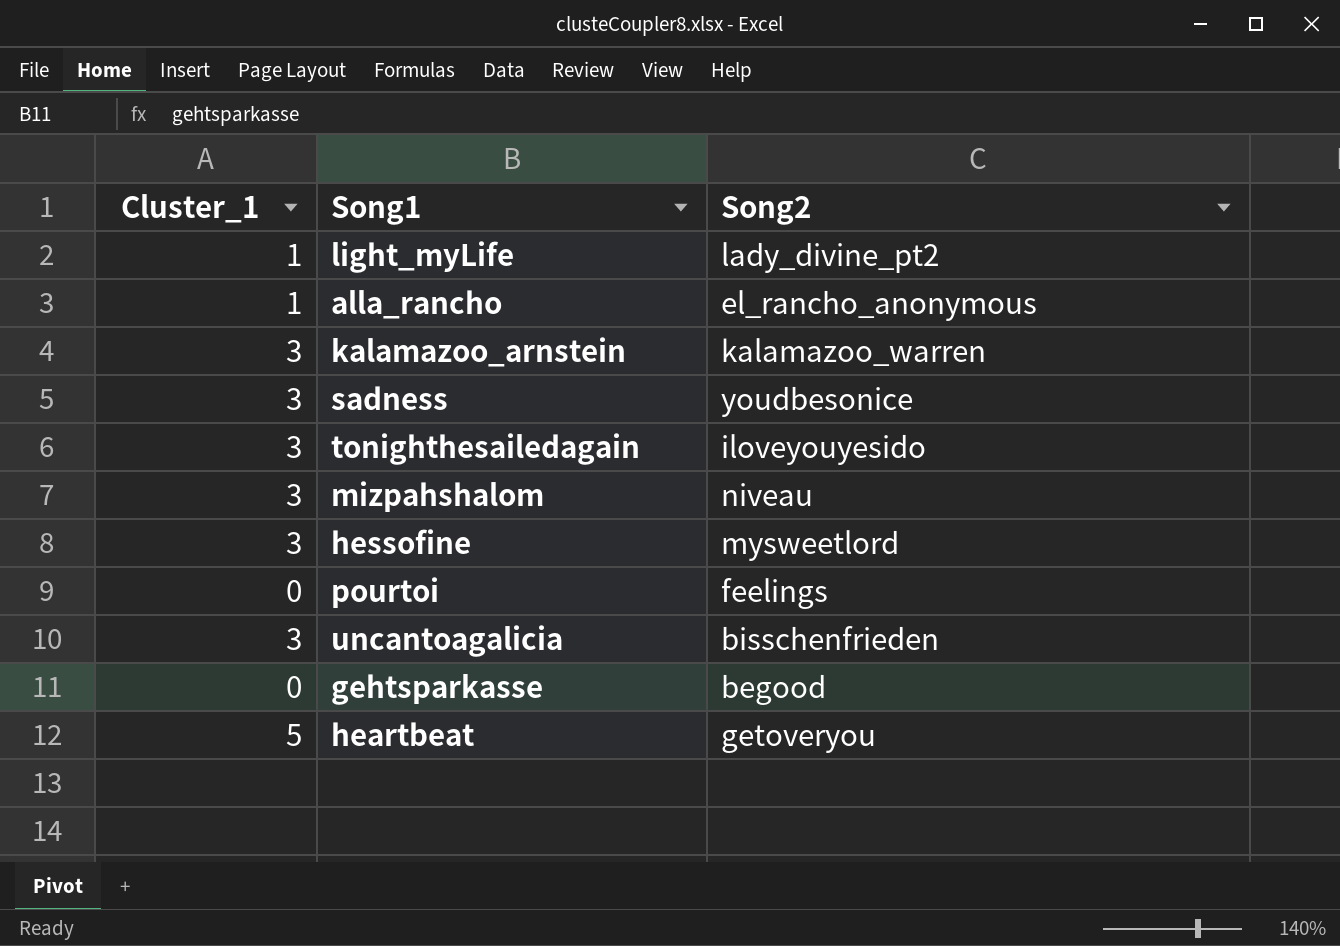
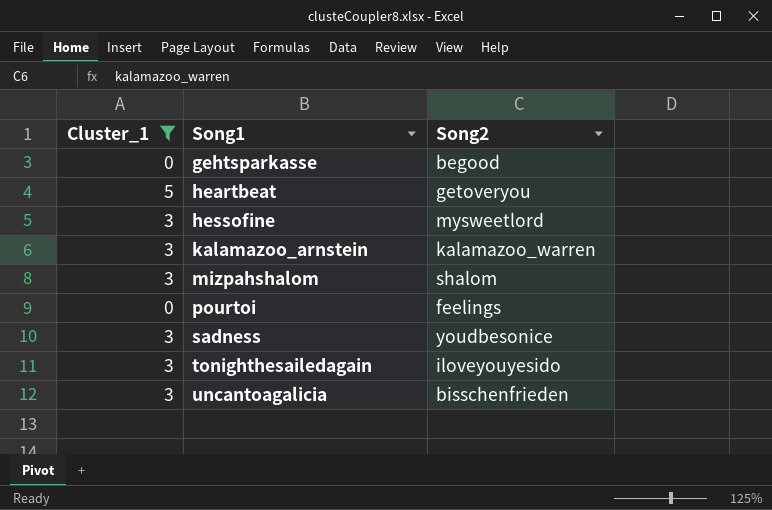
filter: none -> Cluster_1 != 1
row order: none -> Song1 ascending
mizpahshalom | Song2: niveau -> shalom

